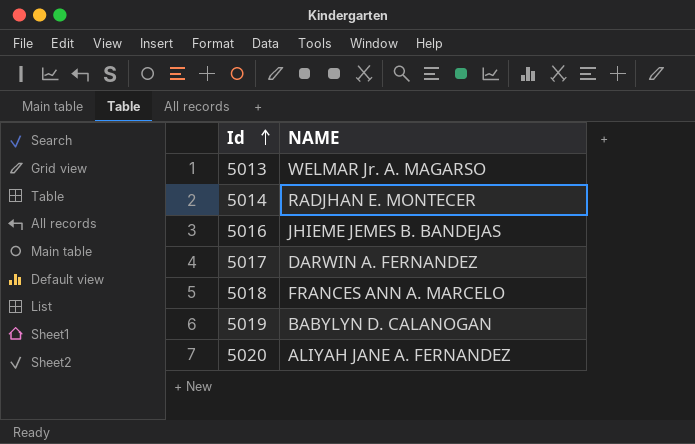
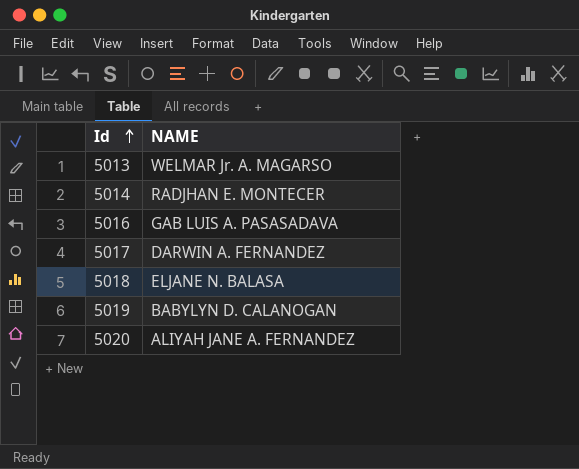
5016 | NAME: JHIEME JEMES B. BANDEJAS -> GAB LUIS A. PASASADAVA
5018 | NAME: FRANCES ANN A. MARCELO -> ELJANE N. BALASA

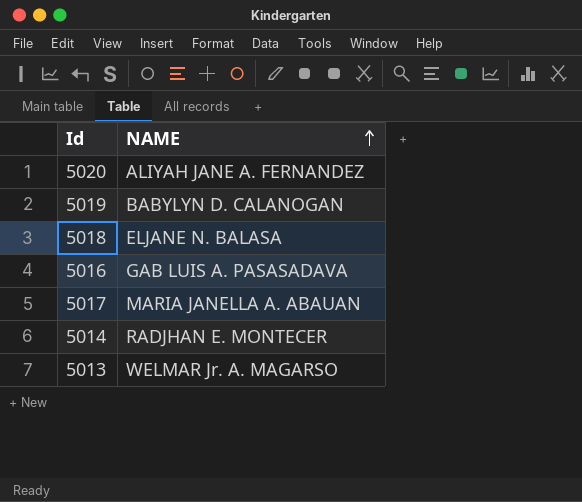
row order: Id ascending -> NAME ascending
5017 | NAME: DARWIN A. FERNANDEZ -> MARIA JANELLA A. ABAUAN

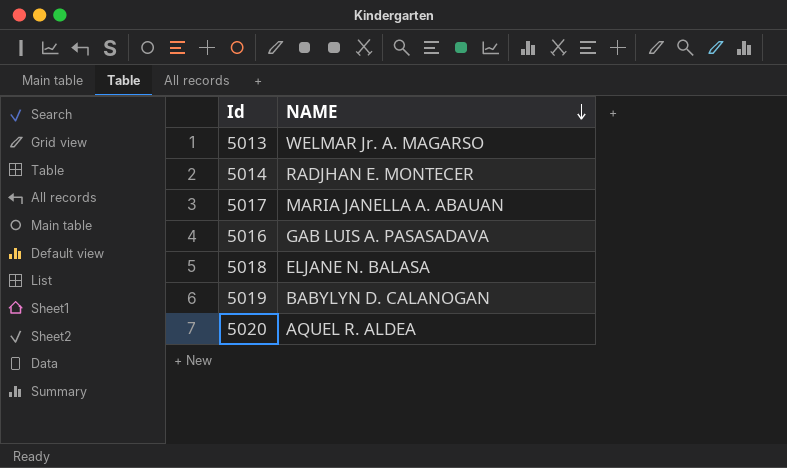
row order: NAME ascending -> NAME descending
5020 | NAME: ALIYAH JANE A. FERNANDEZ -> AQUEL R. ALDEA

